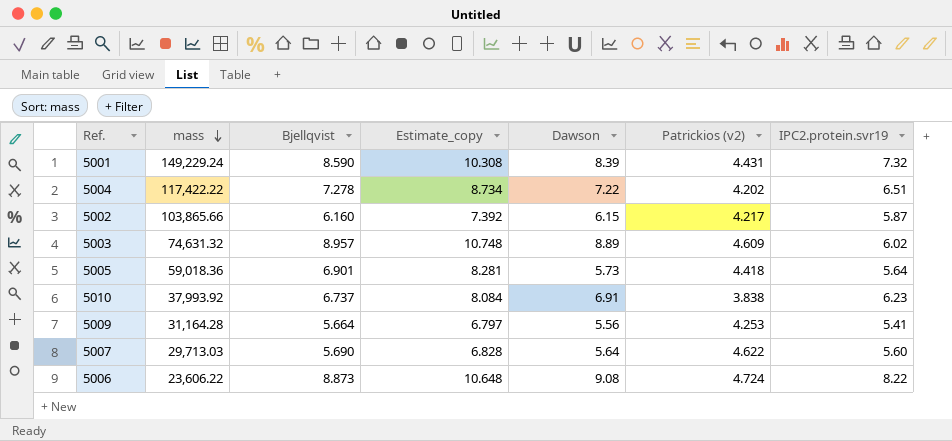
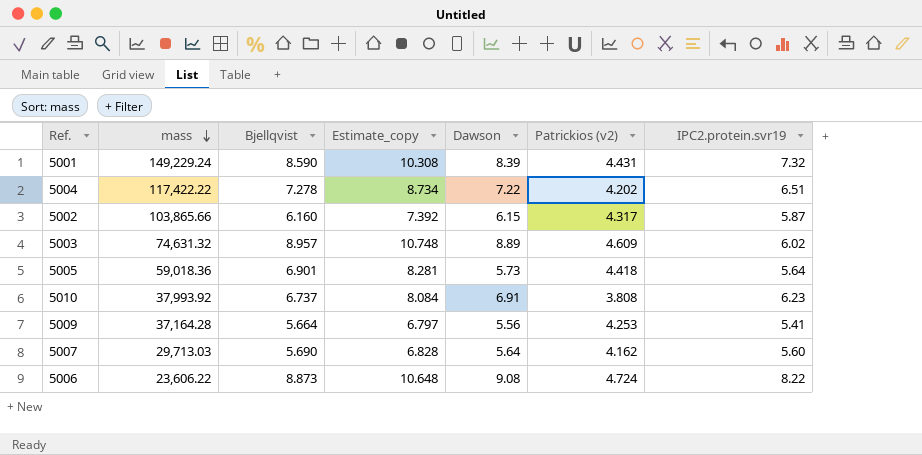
5002 | Patrickios (v2): 4.217 -> 4.317
5010 | Patrickios (v2): 3.838 -> 3.808
5009 | mass: 31,164.28 -> 37,164.28
5007 | Patrickios (v2): 4.622 -> 4.162

